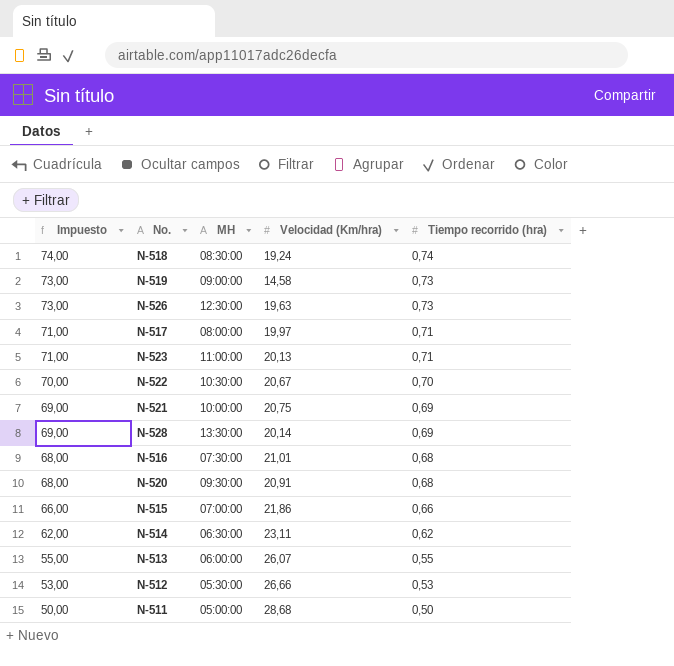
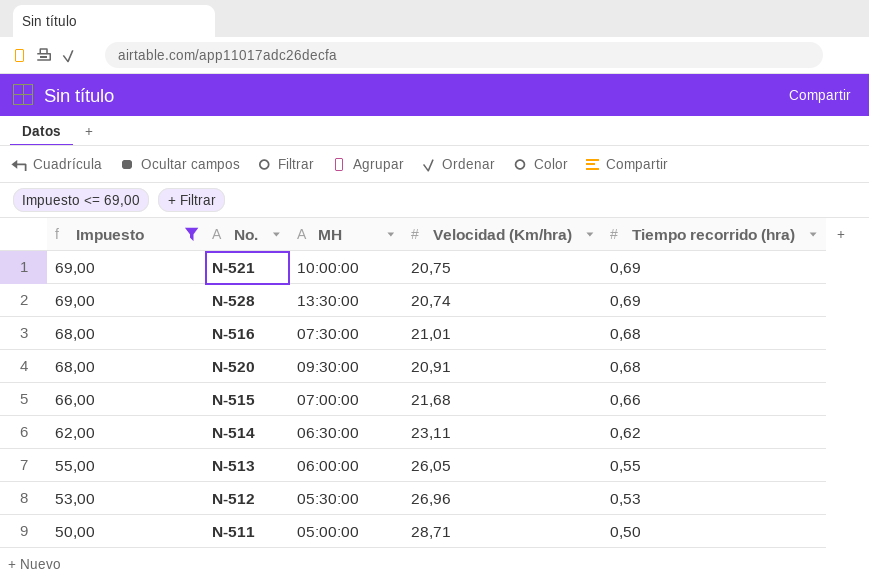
filter: none -> Impuesto <= 69,00
N-528 | Velocidad (Km/hra): 20,14 -> 20,74
N-515 | Velocidad (Km/hra): 21,86 -> 21,68
N-513 | Velocidad (Km/hra): 26,07 -> 26,05
N-512 | Velocidad (Km/hra): 26,66 -> 26,96
N-511 | Velocidad (Km/hra): 28,68 -> 28,71

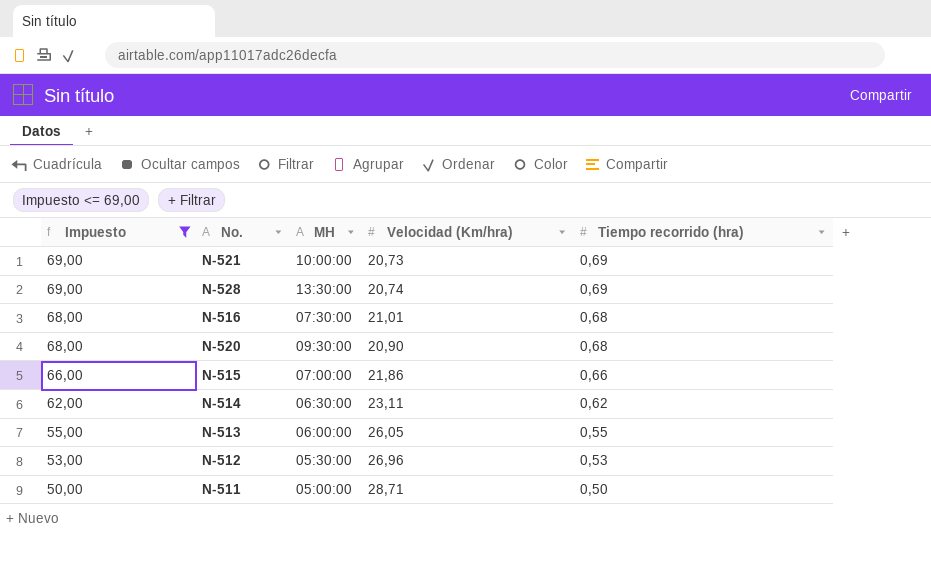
N-521 | Velocidad (Km/hra): 20,75 -> 20,73
N-520 | Velocidad (Km/hra): 20,91 -> 20,90
N-515 | Velocidad (Km/hra): 21,68 -> 21,86

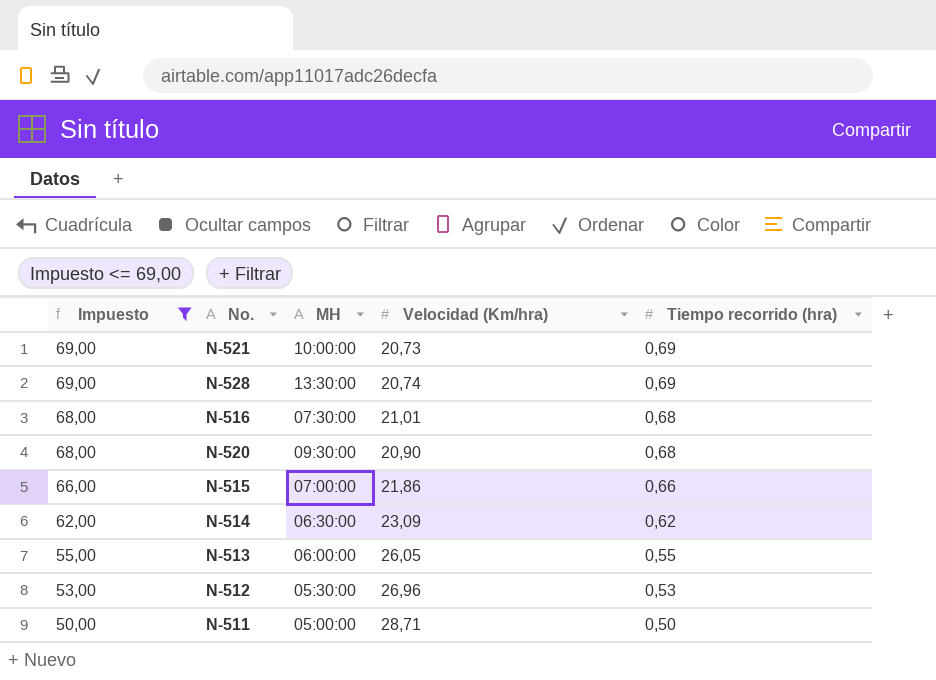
N-514 | Velocidad (Km/hra): 23,11 -> 23,09

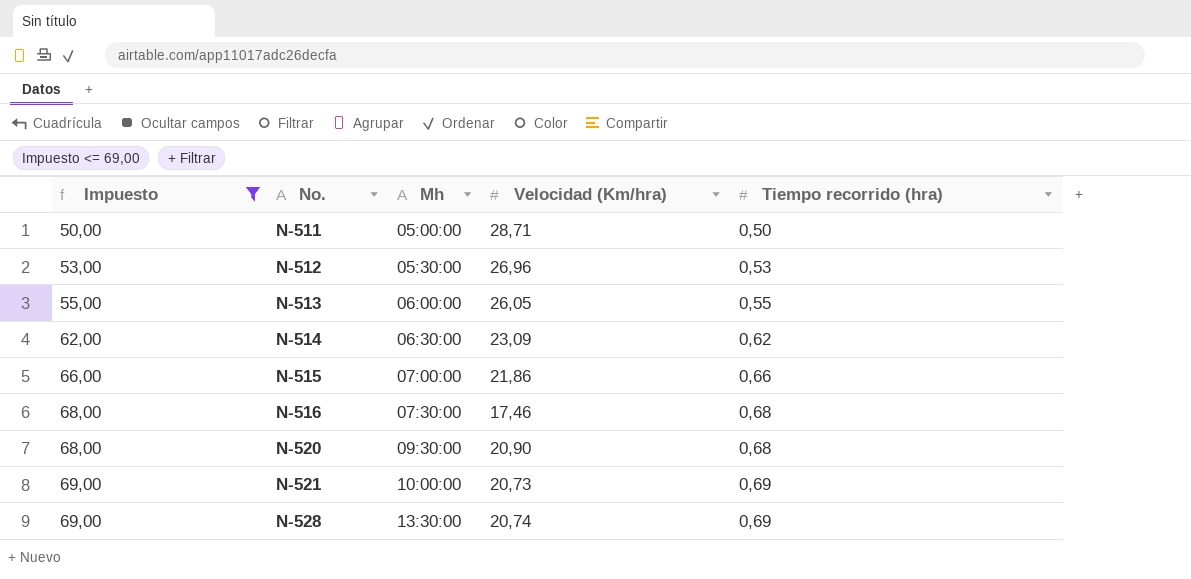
row order: Impuesto descending -> Impuesto ascending
column name: MH -> Mh
N-516 | Velocidad (Km/hra): 21,01 -> 17,46

